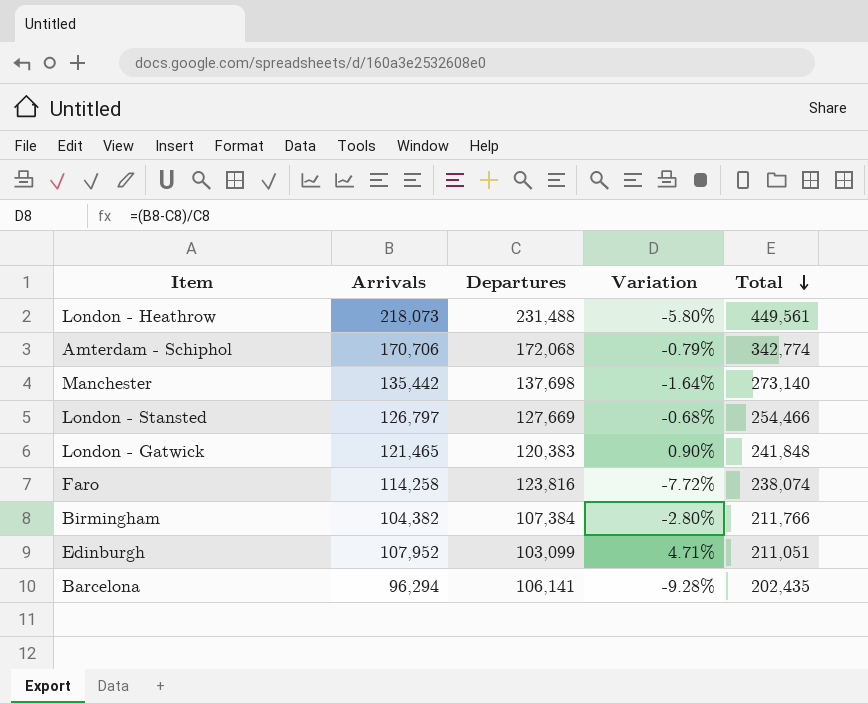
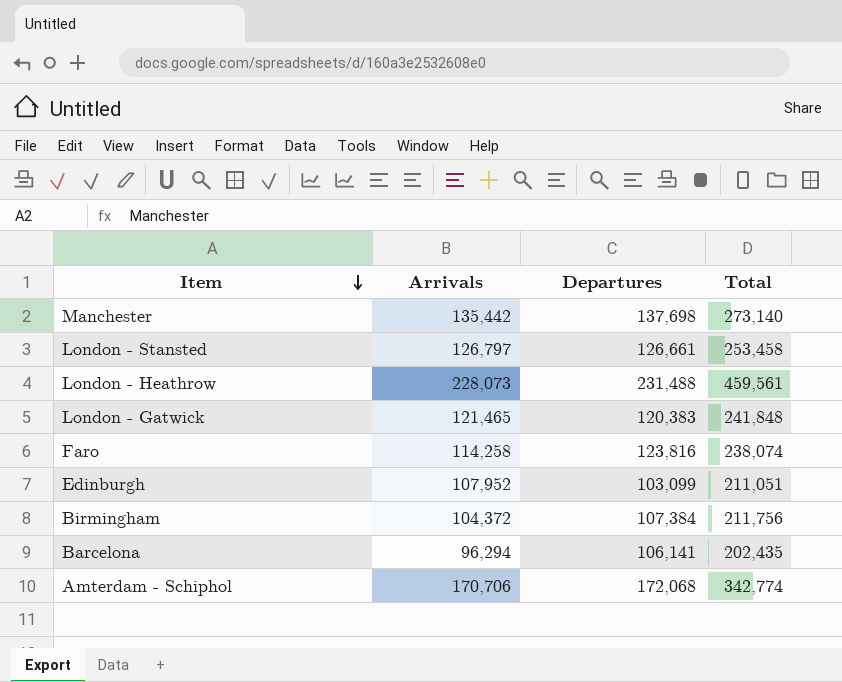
row order: Total descending -> Item descending
column Variation | formula: ([Arrivals] - [Departures]) / [Departures] -> none
London - Stansted | Departures: 127,669 -> 126,661
London - Stansted | Total: 254,466 -> 253,458
London - Heathrow | Arrivals: 218,073 -> 228,073
London - Heathrow | Total: 449,561 -> 459,561
Birmingham | Arrivals: 104,382 -> 104,372
Birmingham | Total: 211,766 -> 211,756

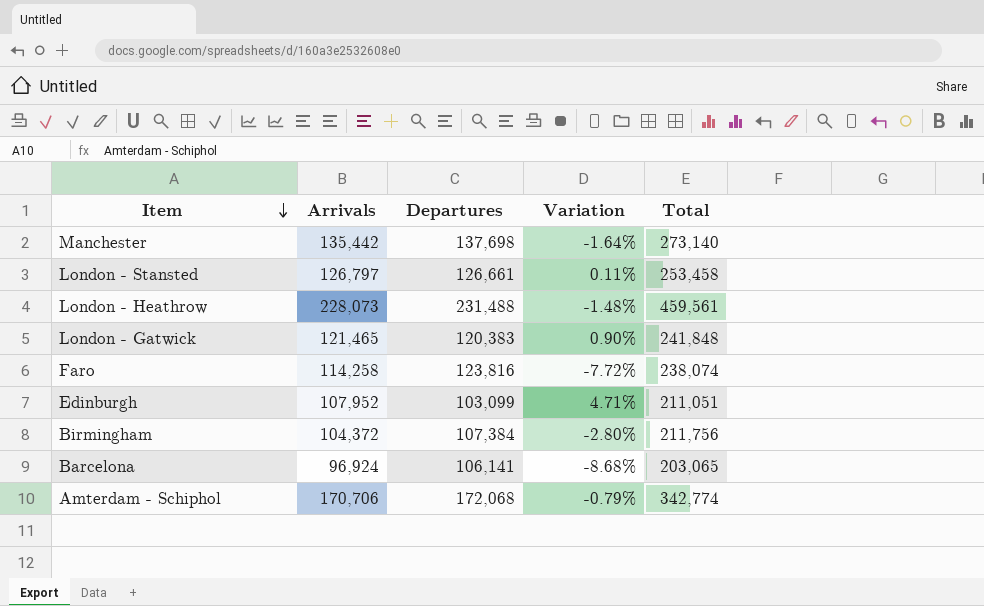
column Variation | formula: none -> ([Arrivals] - [Departures]) / [Departures]
Barcelona | Arrivals: 96,294 -> 96,924
Barcelona | Total: 202,435 -> 203,065

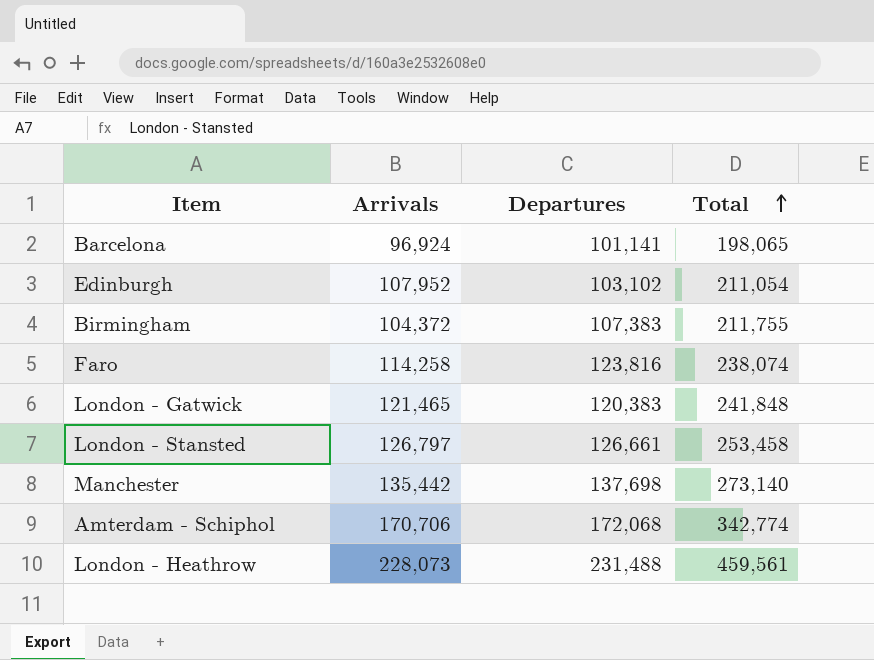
row order: Item descending -> Total ascending
column Variation | formula: ([Arrivals] - [Departures]) / [Departures] -> none
Barcelona | Departures: 106,141 -> 101,141
Barcelona | Total: 203,065 -> 198,065
Edinburgh | Departures: 103,099 -> 103,102
Edinburgh | Total: 211,051 -> 211,054
Birmingham | Departures: 107,384 -> 107,383
Birmingham | Total: 211,756 -> 211,755

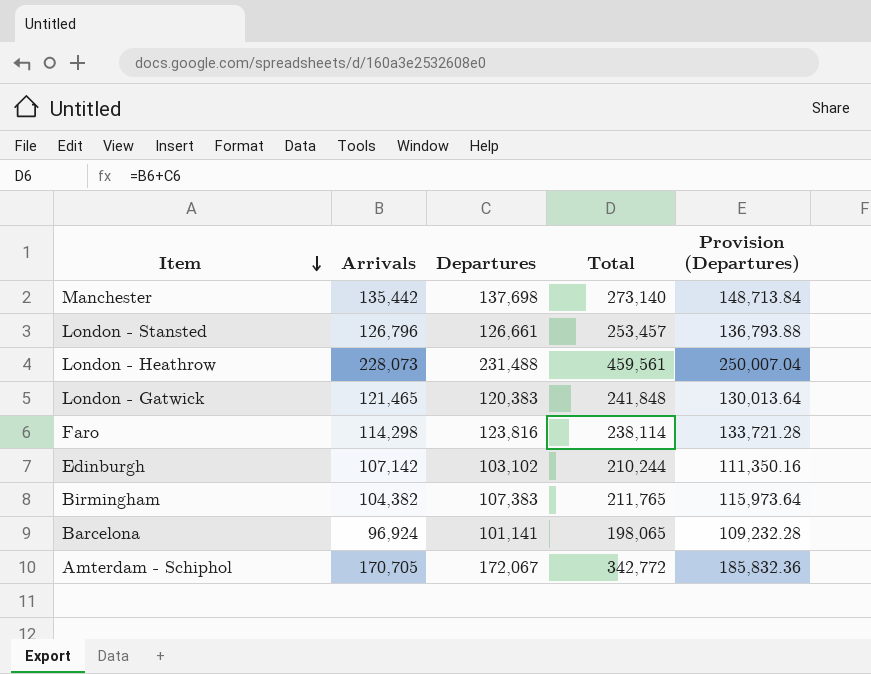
row order: Total ascending -> Item descending
column Provision (Departures) | formula: none -> [Departures] * 1.08
London - Stansted | Arrivals: 126,797 -> 126,796
London - Stansted | Total: 253,458 -> 253,457
Faro | Arrivals: 114,258 -> 114,298
Faro | Total: 238,074 -> 238,114
Edinburgh | Arrivals: 107,952 -> 107,142
Edinburgh | Total: 211,054 -> 210,244
Birmingham | Arrivals: 104,372 -> 104,382
Birmingham | Total: 211,755 -> 211,765
Amterdam - Schiphol | Arrivals: 170,706 -> 170,705
Amterdam - Schiphol | Departures: 172,068 -> 172,067
Amterdam - Schiphol | Total: 342,774 -> 342,772

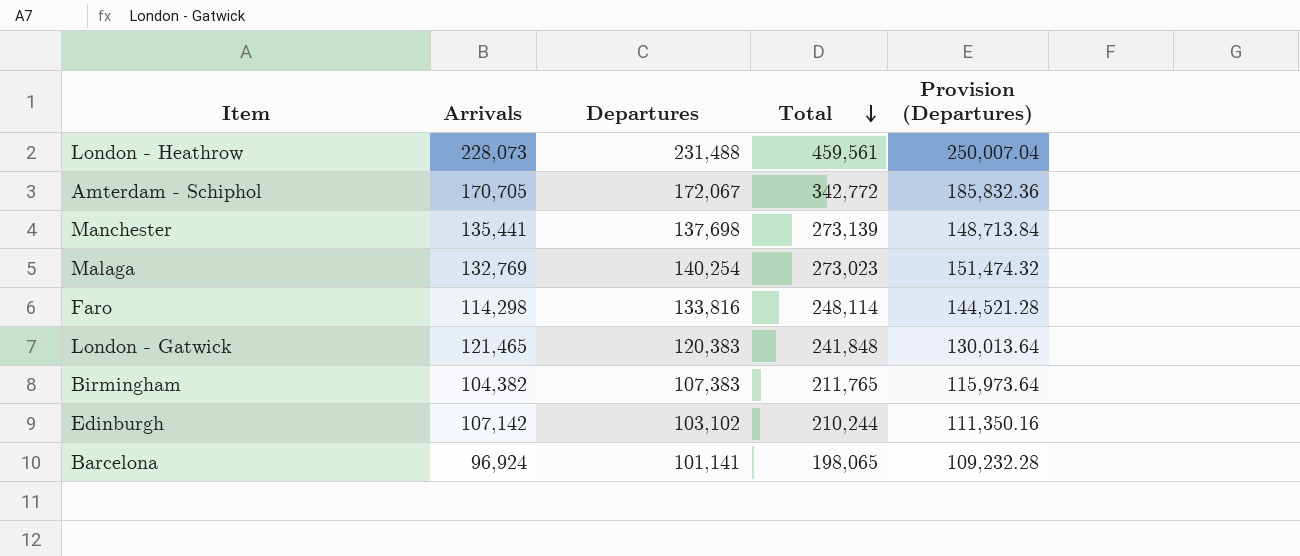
row order: Item descending -> Total descending
row London - Stansted: 126,796 | 126,661 | 253,457 | 136,793.88 -> none
Manchester | Arrivals: 135,442 -> 135,441
Manchester | Total: 273,140 -> 273,139
row Malaga: none -> 132,769 | 140,254 | 273,023 | 151,474.32
Faro | Departures: 123,816 -> 133,816
Faro | Total: 238,114 -> 248,114
Faro | Provision (Departures): 133,721.28 -> 144,521.28

